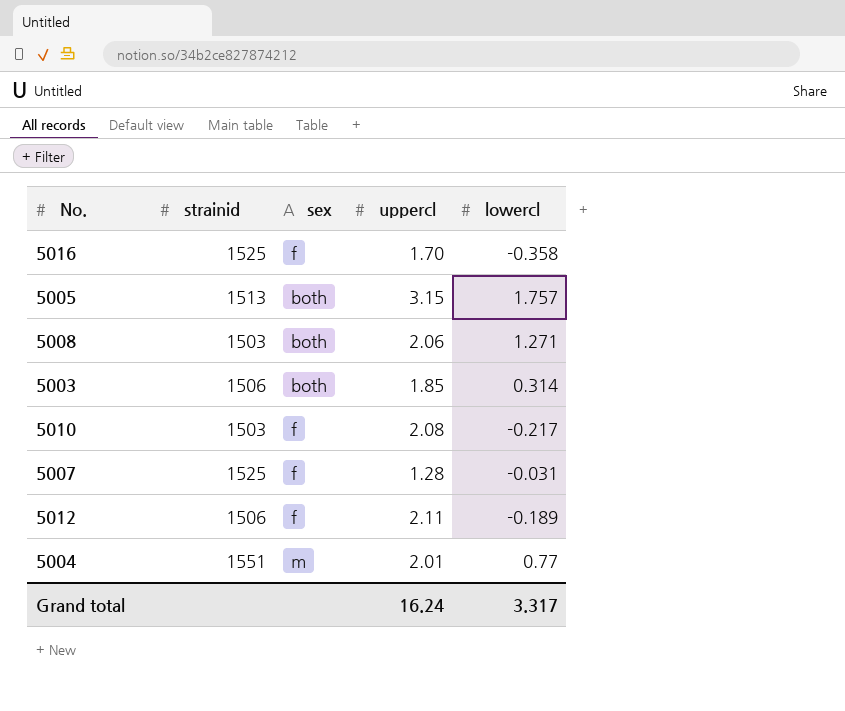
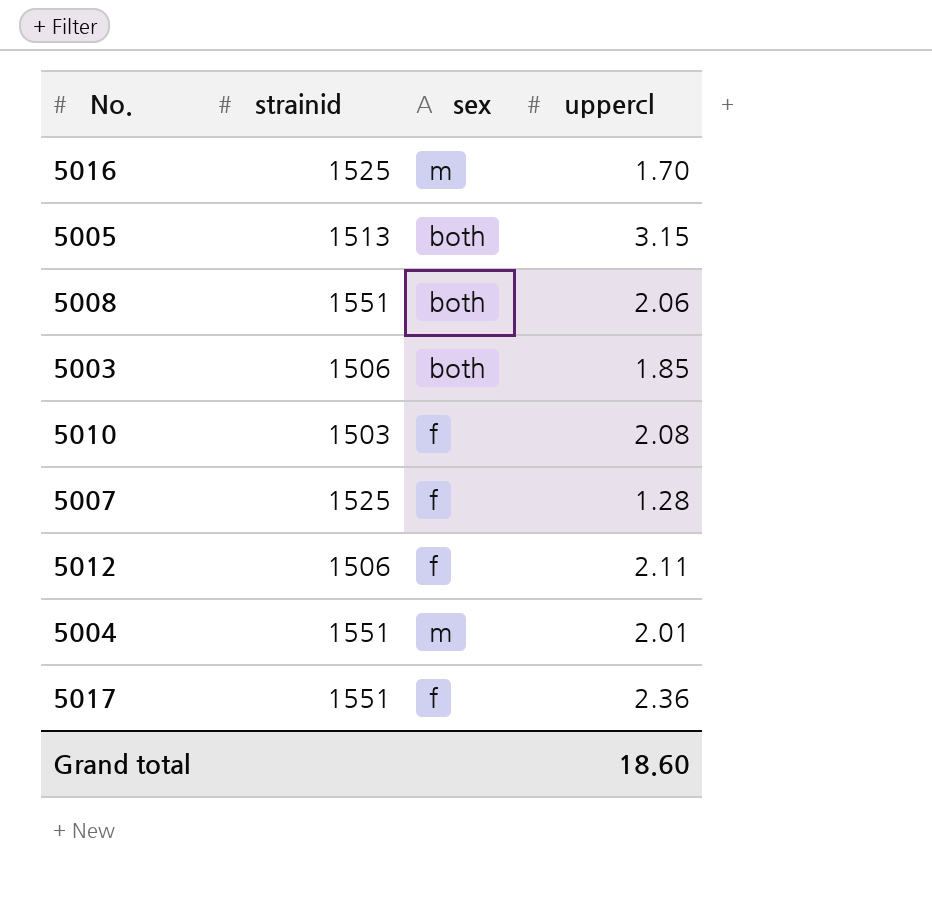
column lowercl | position: 5 -> none
5016 | sex: f -> m
5008 | strainid: 1503 -> 1551
row 5017: none -> 1551 | f | 2.36
Grand total | uppercl: 16.24 -> 18.60

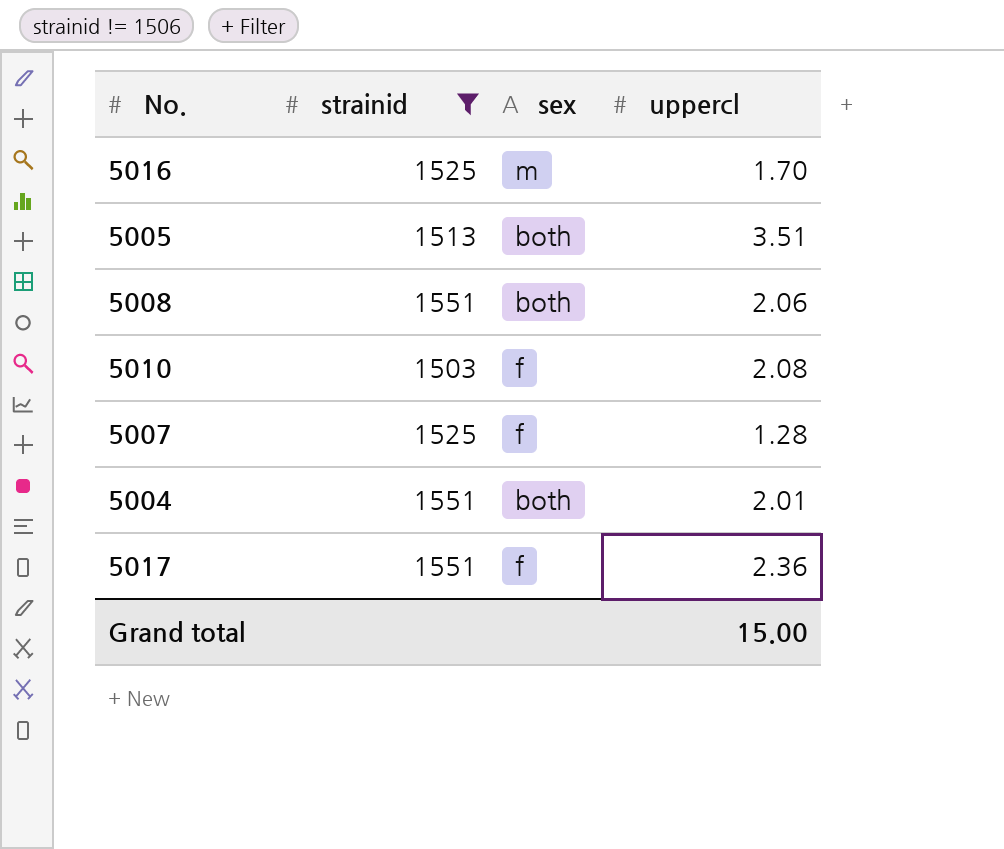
filter: none -> strainid != 1506
5005 | uppercl: 3.15 -> 3.51
5004 | sex: m -> both
Grand total | uppercl: 18.60 -> 15.00

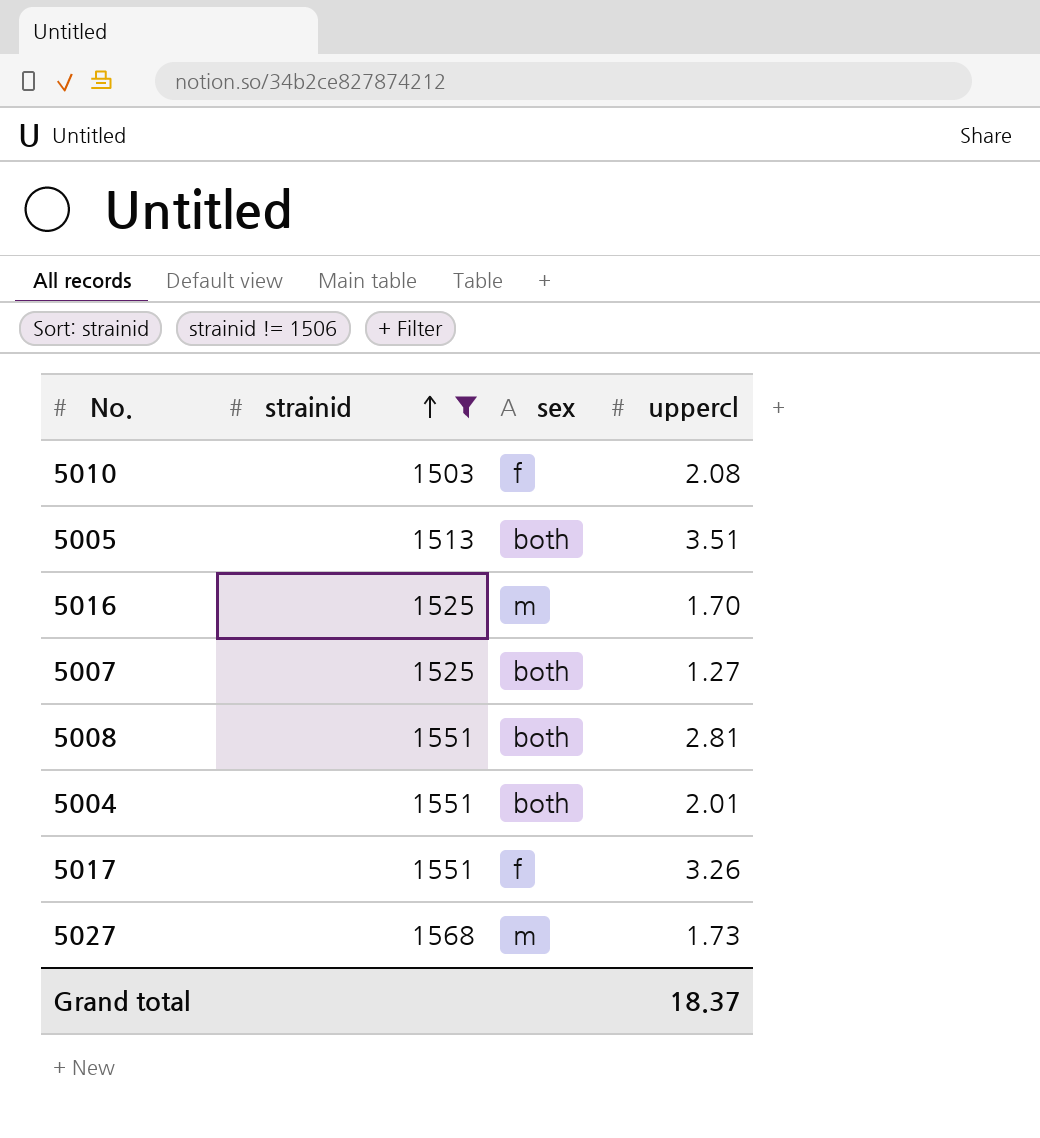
row order: none -> strainid ascending
5007 | sex: f -> both
5007 | uppercl: 1.28 -> 1.27
5008 | uppercl: 2.06 -> 2.81
5017 | uppercl: 2.36 -> 3.26
row 5027: none -> 1568 | m | 1.73
Grand total | uppercl: 15.00 -> 18.37

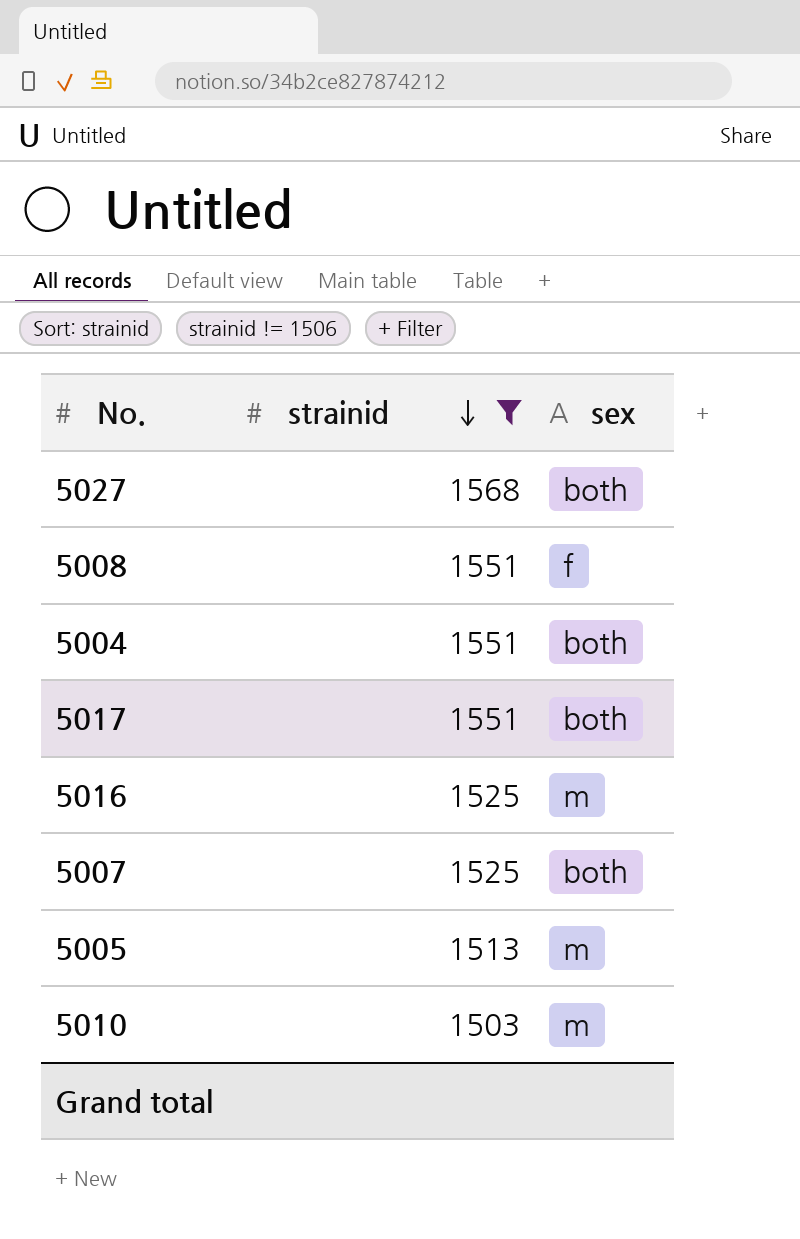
row order: strainid ascending -> strainid descending
column uppercl | position: 4 -> none
5027 | sex: m -> both
5008 | sex: both -> f
5017 | sex: f -> both
5005 | sex: both -> m
5010 | sex: f -> m

